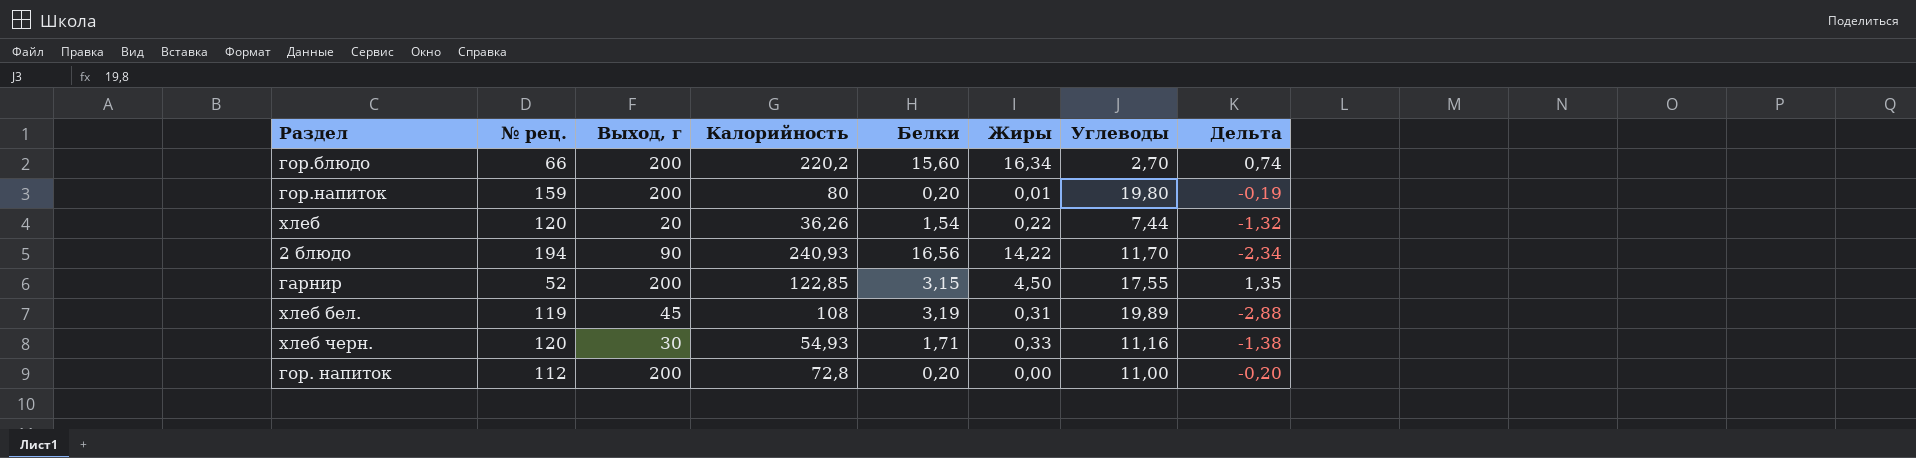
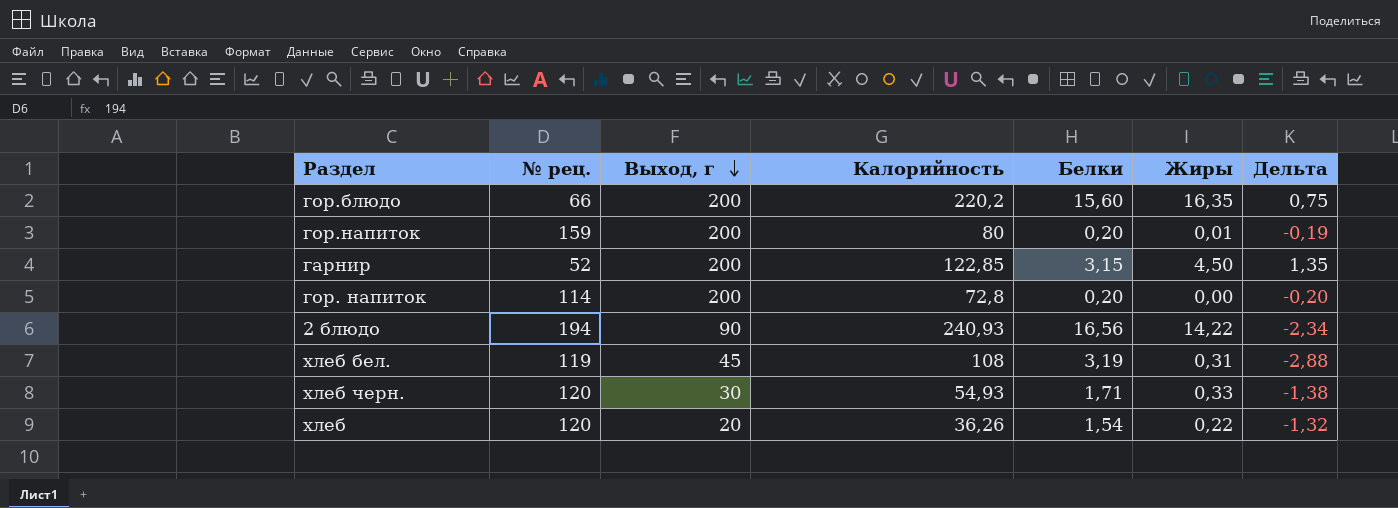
row order: none -> Выход, г descending
column Углеводы | position: 7 -> none
гор.блюдо | Жиры: 16,34 -> 16,35
гор.блюдо | Дельта: 0,74 -> 0,75
гор. напиток | № рец.: 112 -> 114

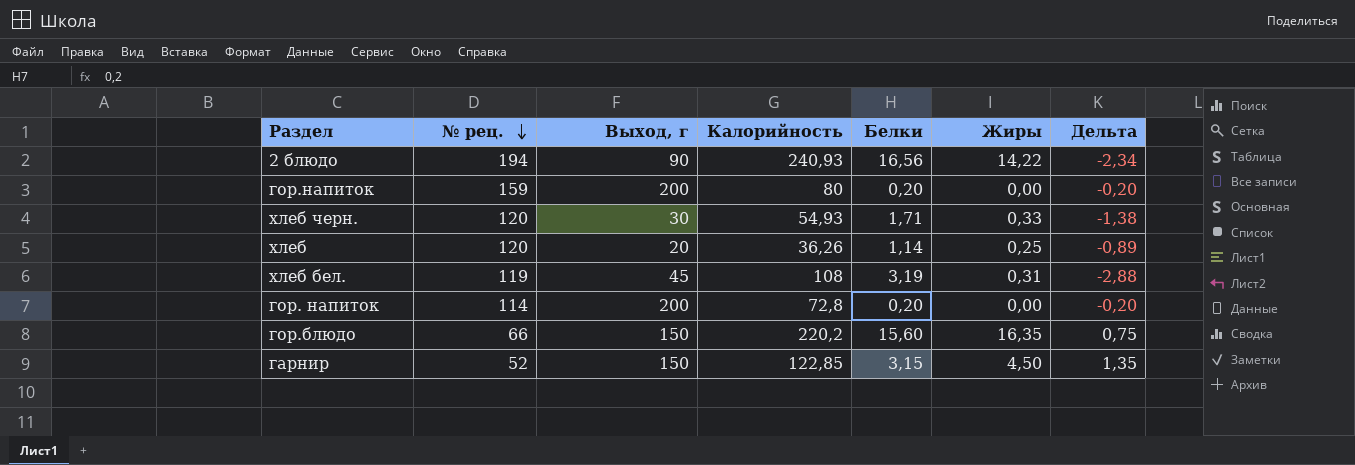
row order: Выход, г descending -> № рец. descending
гор.напиток | Жиры: 0,01 -> 0,00
гор.напиток | Дельта: -0,19 -> -0,20
хлеб | Белки: 1,54 -> 1,14
хлеб | Жиры: 0,22 -> 0,25
хлеб | Дельта: -1,32 -> -0,89
гор.блюдо | Выход, г: 200 -> 150
гарнир | Выход, г: 200 -> 150

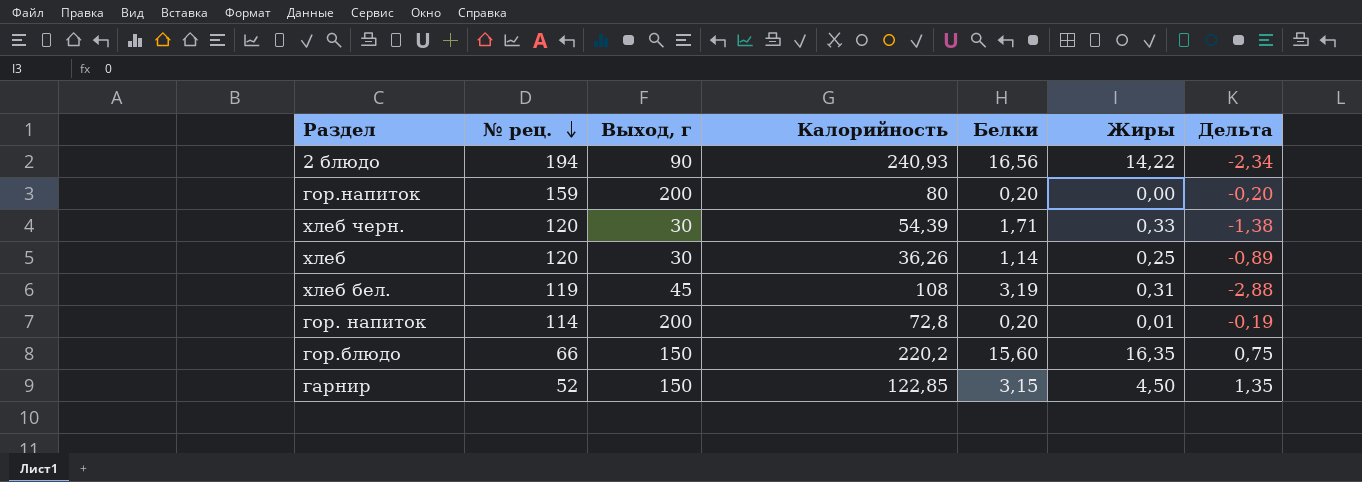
хлеб черн. | Калорийность: 54,93 -> 54,39
хлеб | Выход, г: 20 -> 30
гор. напиток | Жиры: 0,00 -> 0,01
гор. напиток | Дельта: -0,20 -> -0,19

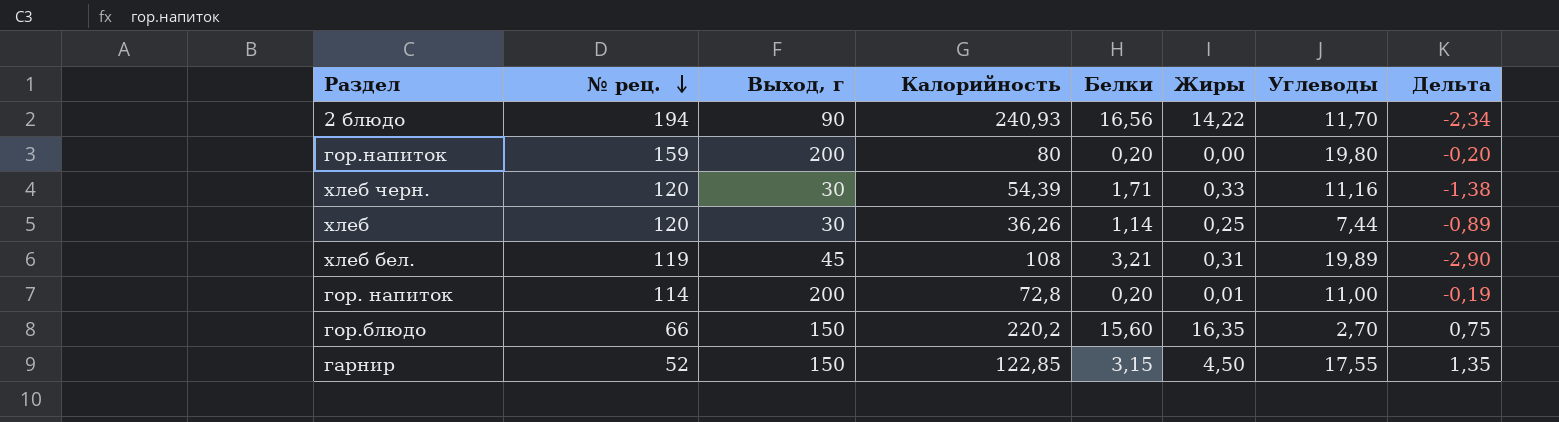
column Углеводы | position: none -> 7
хлеб бел. | Белки: 3,19 -> 3,21
хлеб бел. | Дельта: -2,88 -> -2,90

